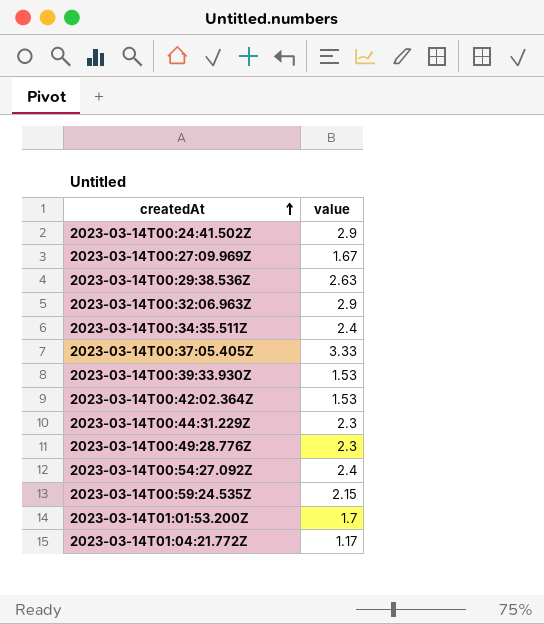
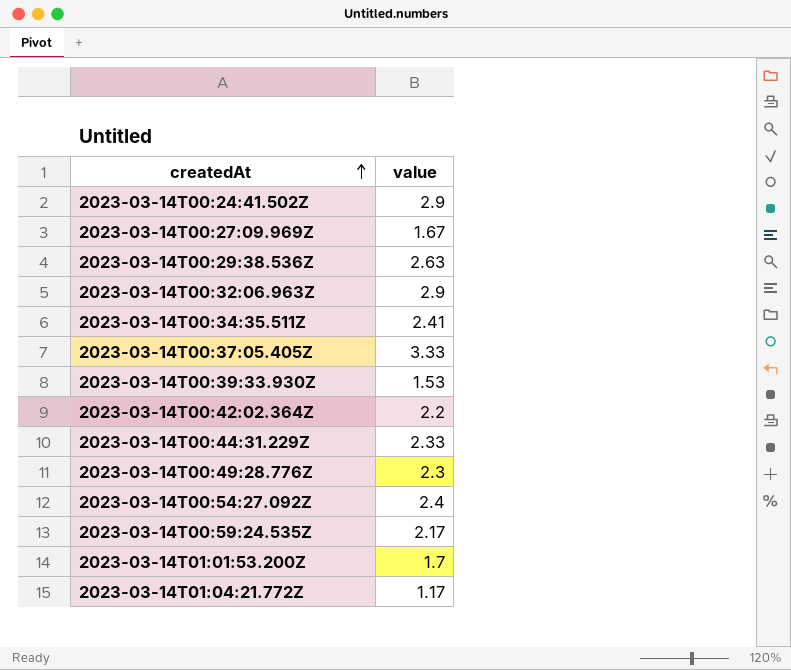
2023-03-14T00:34:35.511Z | value: 2.4 -> 2.41
2023-03-14T00:42:02.364Z | value: 1.53 -> 2.2
2023-03-14T00:44:31.229Z | value: 2.3 -> 2.33
2023-03-14T00:59:24.535Z | value: 2.15 -> 2.17

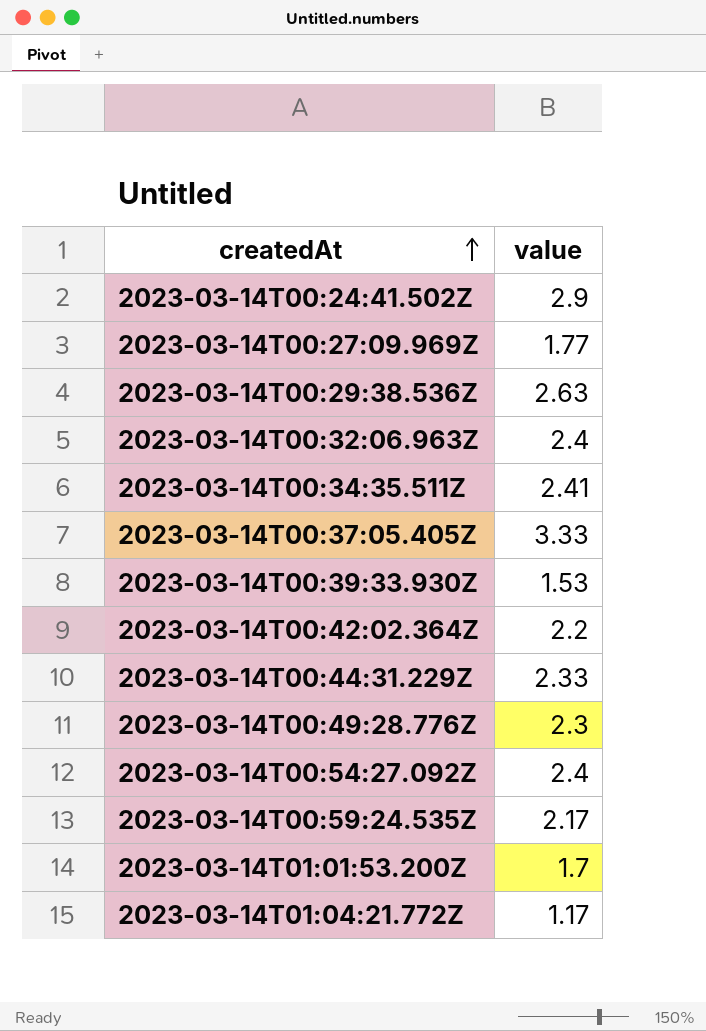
2023-03-14T00:27:09.969Z | value: 1.67 -> 1.77
2023-03-14T00:32:06.963Z | value: 2.9 -> 2.4

